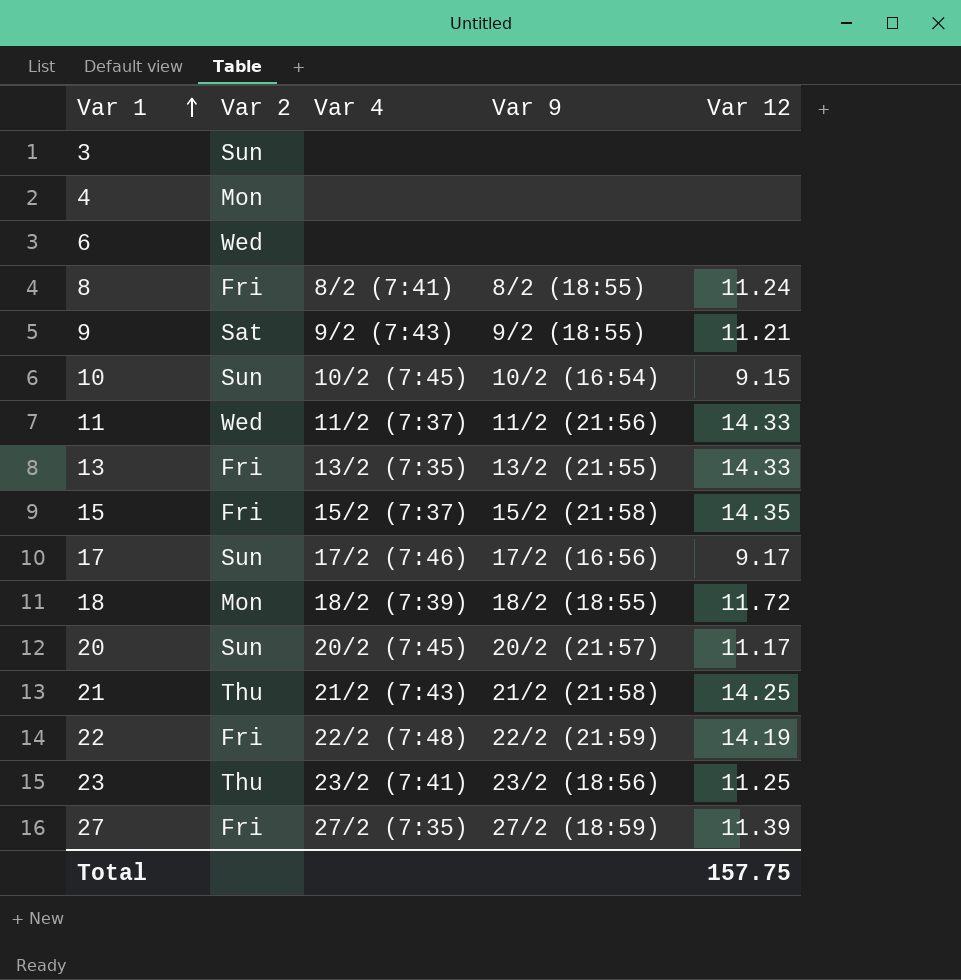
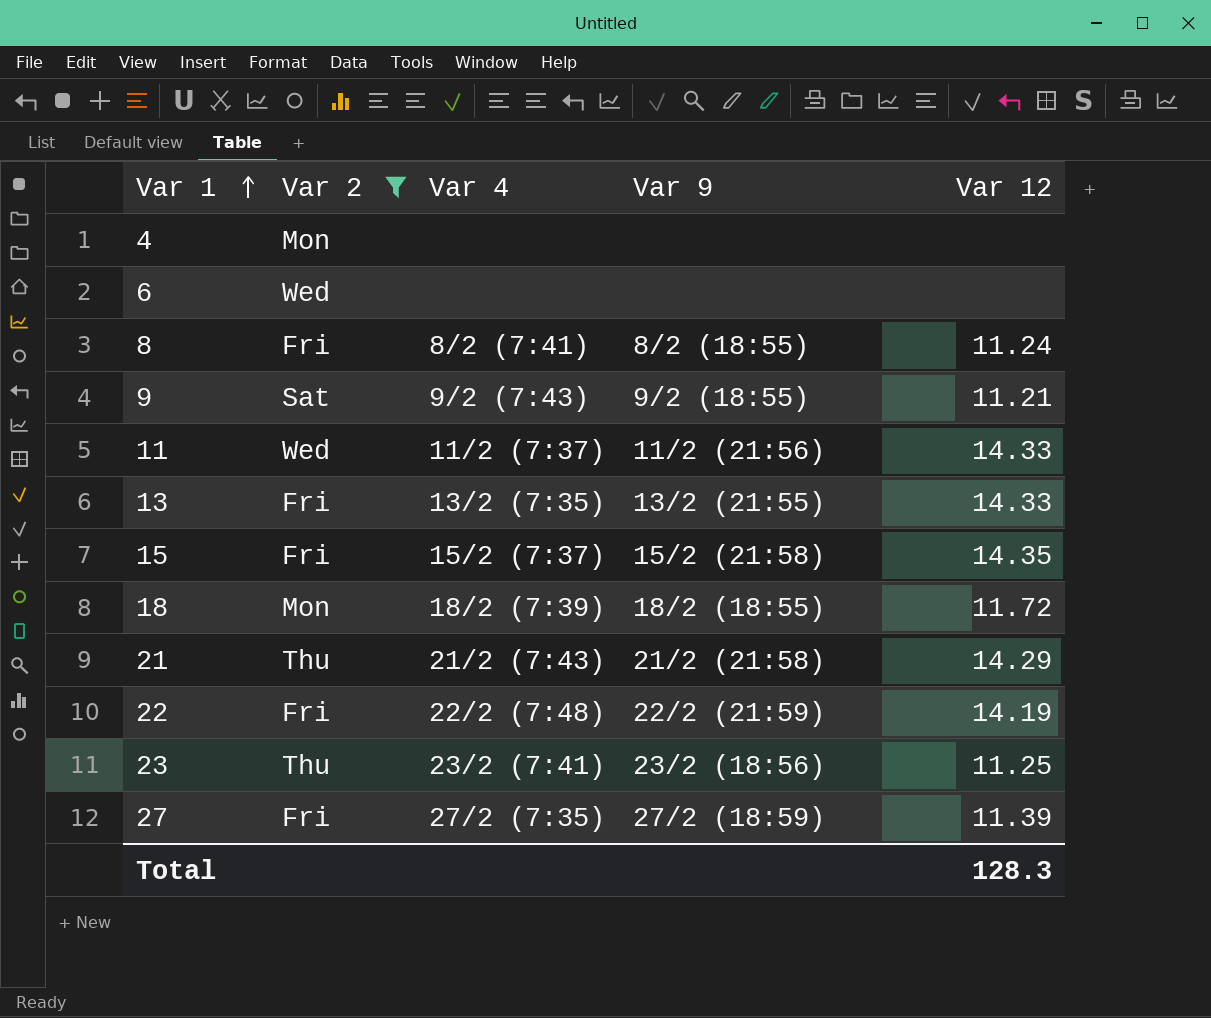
filter: none -> Var 2 != Sun
21 | Var 12: 14.25 -> 14.29
Total | Var 12: 157.75 -> 128.3

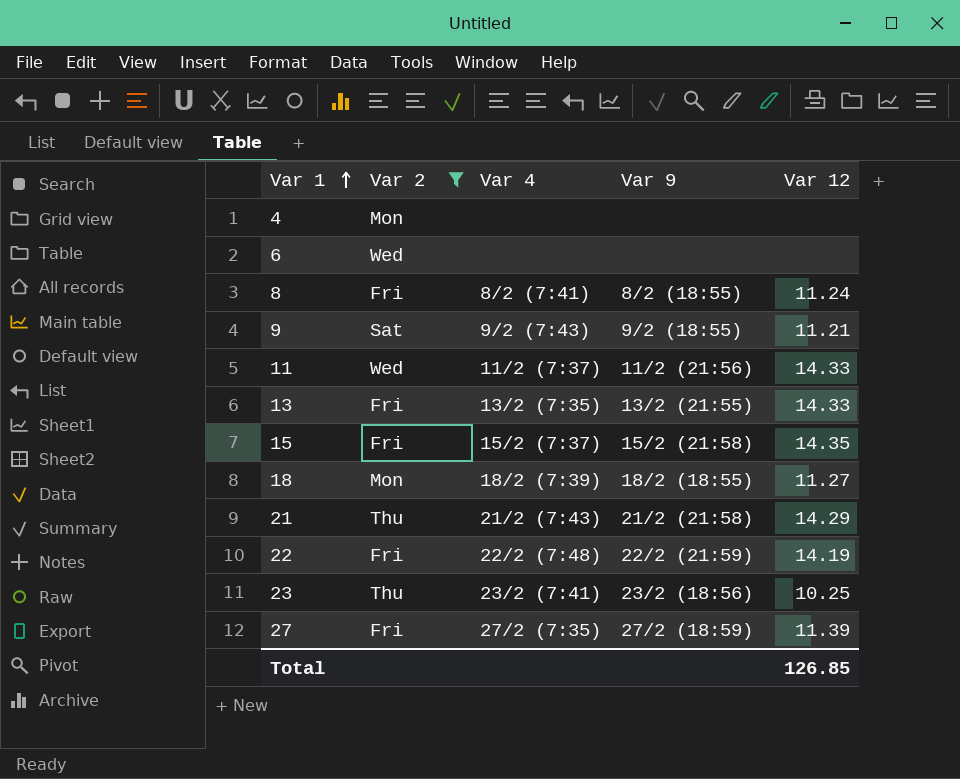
18 | Var 12: 11.72 -> 11.27
23 | Var 12: 11.25 -> 10.25
Total | Var 12: 128.3 -> 126.85

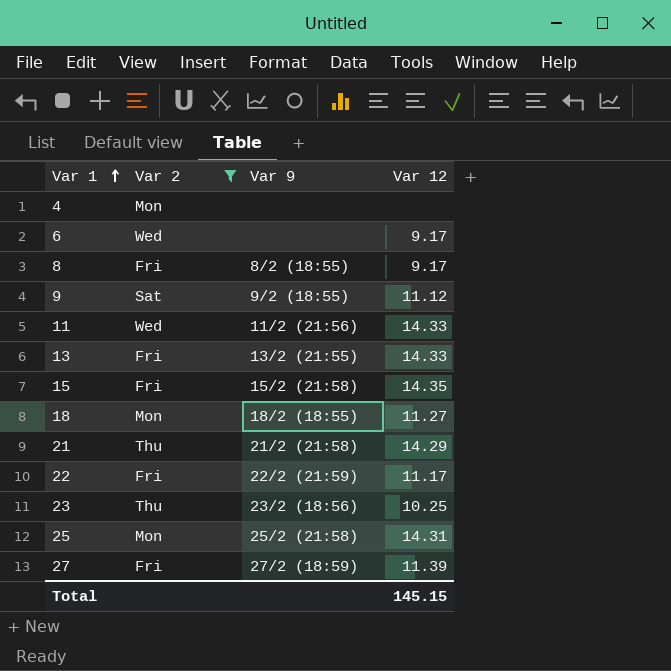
column Var 4 | position: 3 -> none
6 | Var 12: none -> 9.17
8 | Var 12: 11.24 -> 9.17
9 | Var 12: 11.21 -> 11.12
22 | Var 12: 14.19 -> 11.17
row 25: none -> Mon | 25/2 (21:58) | 14.31
Total | Var 12: 126.85 -> 145.15

